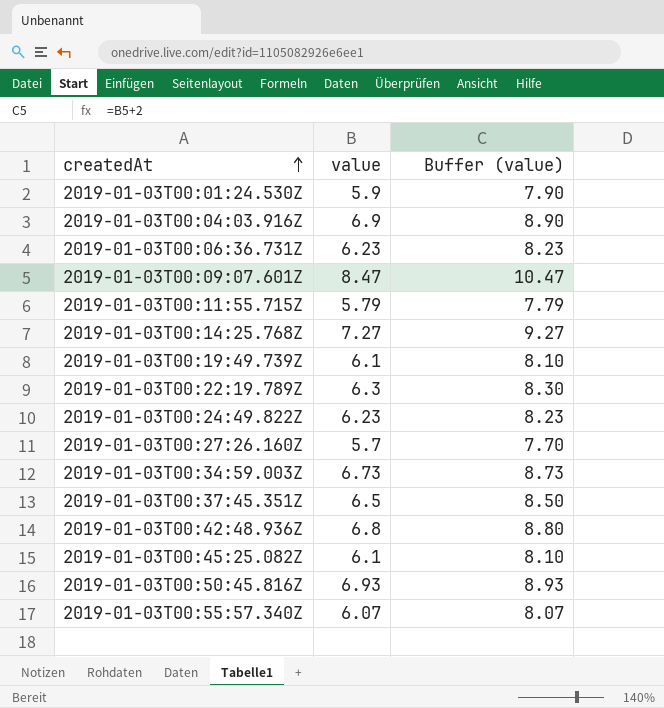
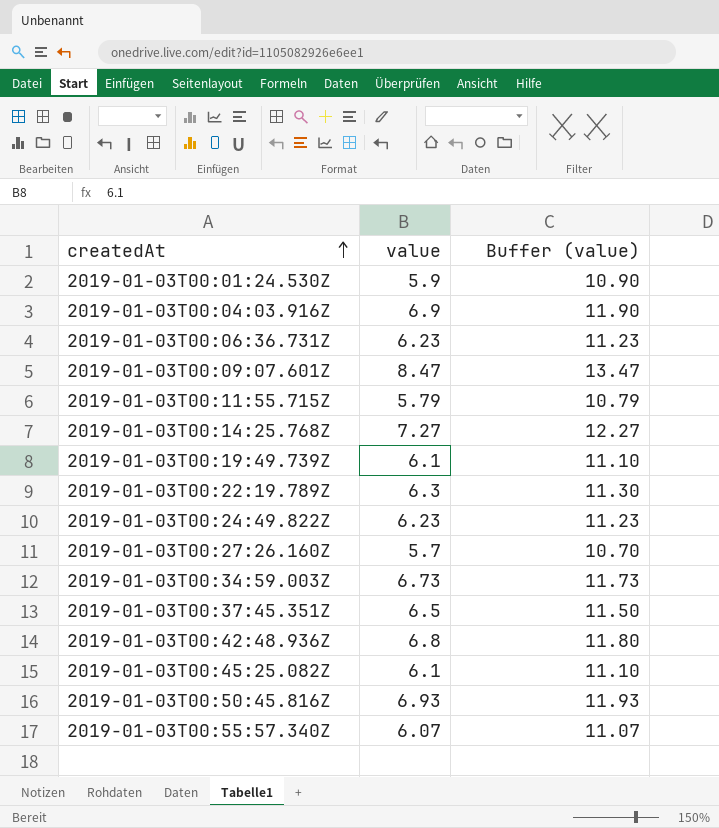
column Buffer (value) | formula: [value] + 2 -> [value] + 5

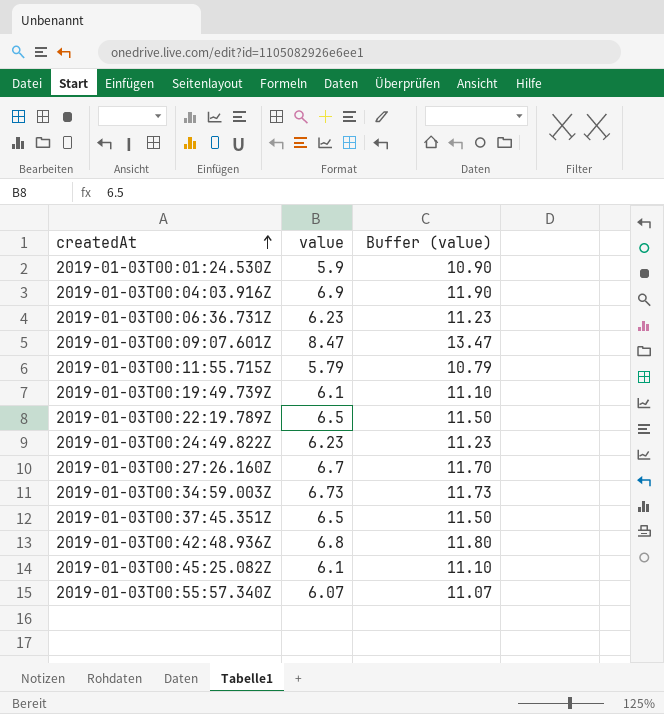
row 2019-01-03T00:14:25.768Z: 7.27 | 12.27 -> none
row 2019-01-03T00:50:45.816Z: 6.93 | 11.93 -> none
2019-01-03T00:22:19.789Z | value: 6.3 -> 6.5
2019-01-03T00:22:19.789Z | Buffer (value): 11.30 -> 11.50
2019-01-03T00:27:26.160Z | value: 5.7 -> 6.7
2019-01-03T00:27:26.160Z | Buffer (value): 10.70 -> 11.70

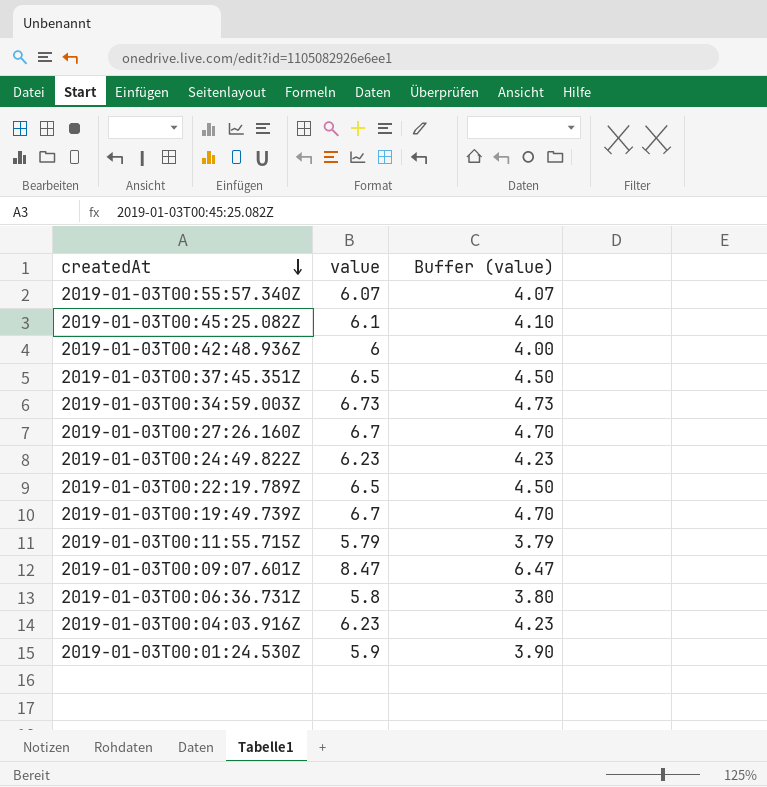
row order: createdAt ascending -> createdAt descending
column Buffer (value) | formula: [value] + 5 -> [value] - 2
2019-01-03T00:42:48.936Z | value: 6.8 -> 6
2019-01-03T00:19:49.739Z | value: 6.1 -> 6.7
2019-01-03T00:06:36.731Z | value: 6.23 -> 5.8
2019-01-03T00:04:03.916Z | value: 6.9 -> 6.23

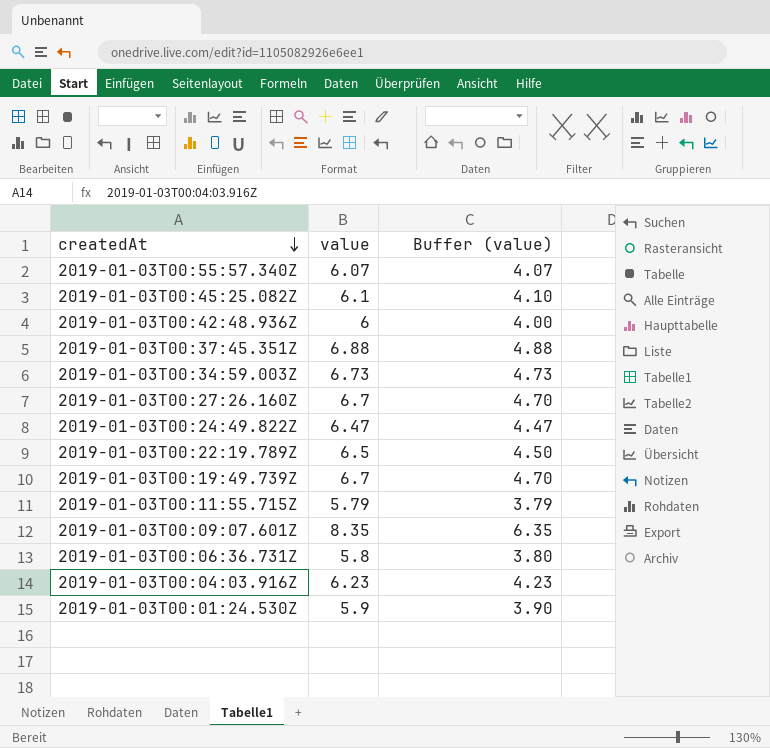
2019-01-03T00:37:45.351Z | value: 6.5 -> 6.88
2019-01-03T00:37:45.351Z | Buffer (value): 4.50 -> 4.88
2019-01-03T00:24:49.822Z | value: 6.23 -> 6.47
2019-01-03T00:24:49.822Z | Buffer (value): 4.23 -> 4.47
2019-01-03T00:09:07.601Z | value: 8.47 -> 8.35
2019-01-03T00:09:07.601Z | Buffer (value): 6.47 -> 6.35

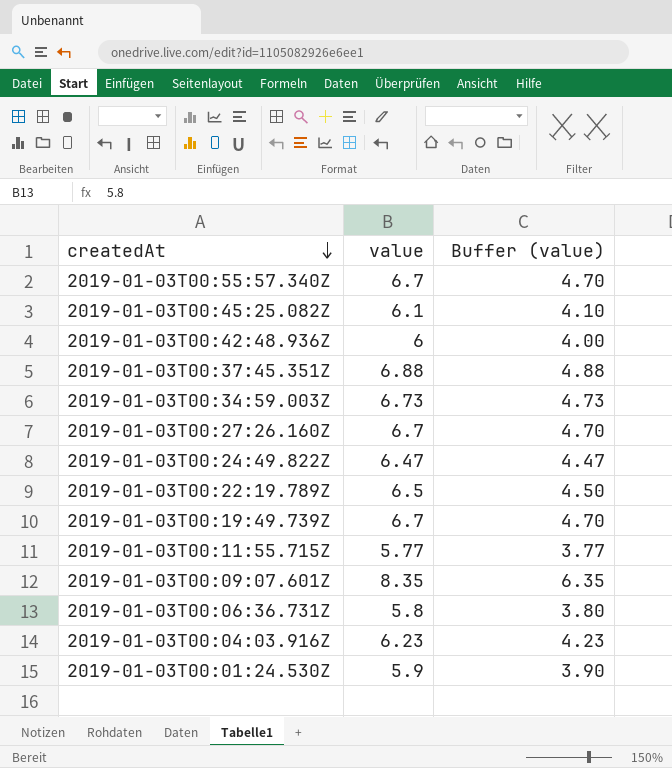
2019-01-03T00:55:57.340Z | value: 6.07 -> 6.7
2019-01-03T00:55:57.340Z | Buffer (value): 4.07 -> 4.70
2019-01-03T00:11:55.715Z | value: 5.79 -> 5.77
2019-01-03T00:11:55.715Z | Buffer (value): 3.79 -> 3.77

